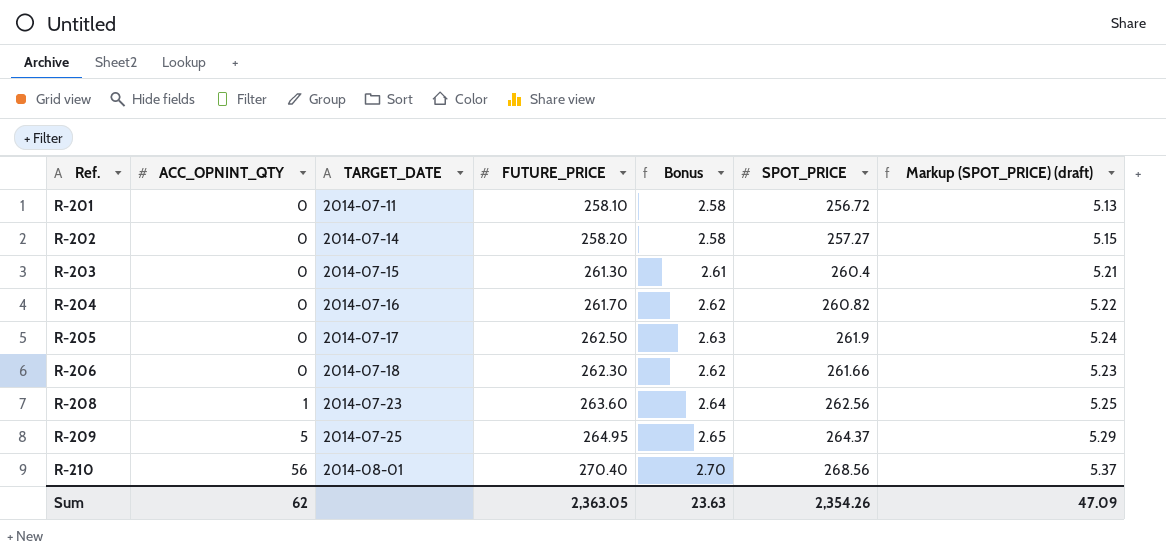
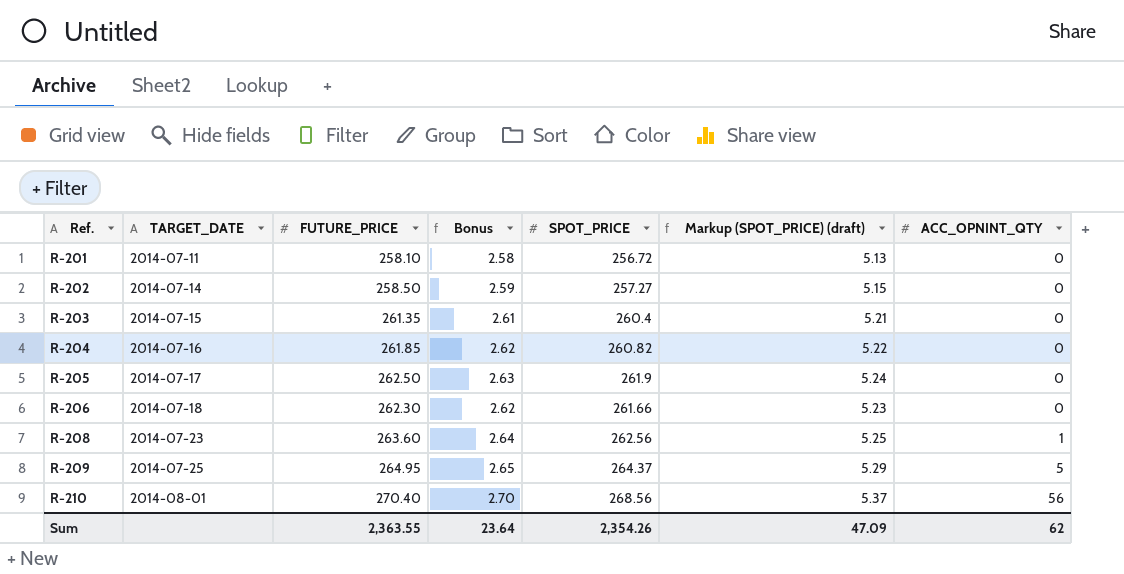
column ACC_OPNINT_QTY | position: 2 -> 7
R-202 | FUTURE_PRICE: 258.20 -> 258.50
R-202 | Bonus: 2.58 -> 2.59
R-203 | FUTURE_PRICE: 261.30 -> 261.35
R-204 | FUTURE_PRICE: 261.70 -> 261.85
Sum | FUTURE_PRICE: 2,363.05 -> 2,363.55
Sum | Bonus: 23.63 -> 23.64

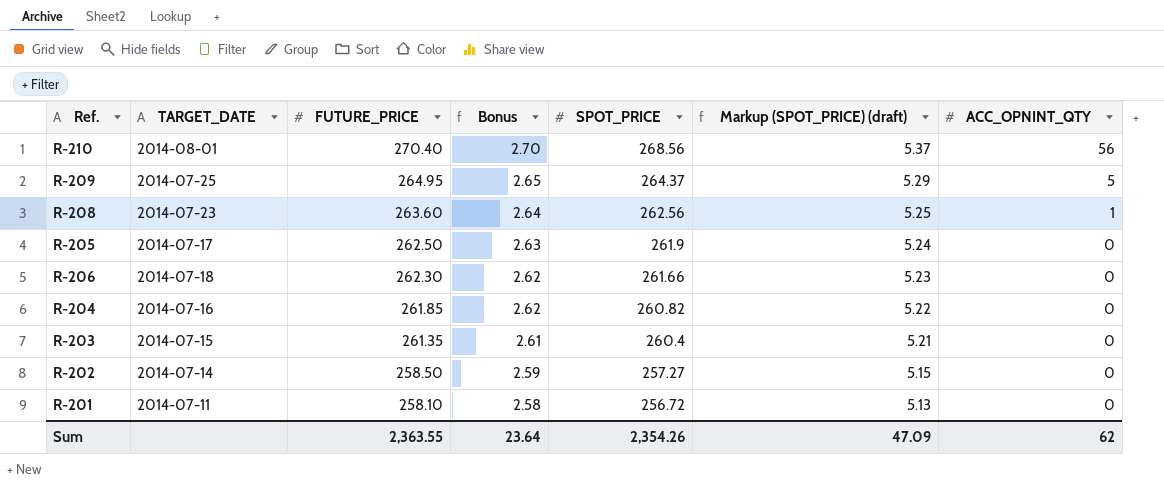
row order: Ref. ascending -> FUTURE_PRICE descending

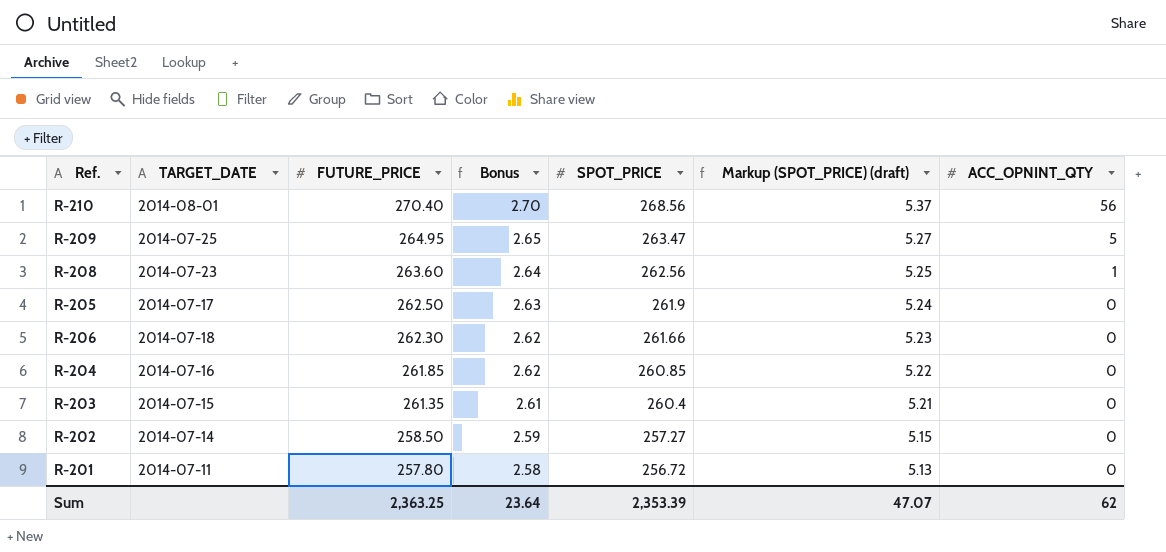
R-209 | SPOT_PRICE: 264.37 -> 263.47
R-209 | Markup (SPOT_PRICE) (draft): 5.29 -> 5.27
R-204 | SPOT_PRICE: 260.82 -> 260.85
R-201 | FUTURE_PRICE: 258.10 -> 257.80
Sum | FUTURE_PRICE: 2,363.55 -> 2,363.25
Sum | SPOT_PRICE: 2,354.26 -> 2,353.39
Sum | Markup (SPOT_PRICE) (draft): 47.09 -> 47.07

